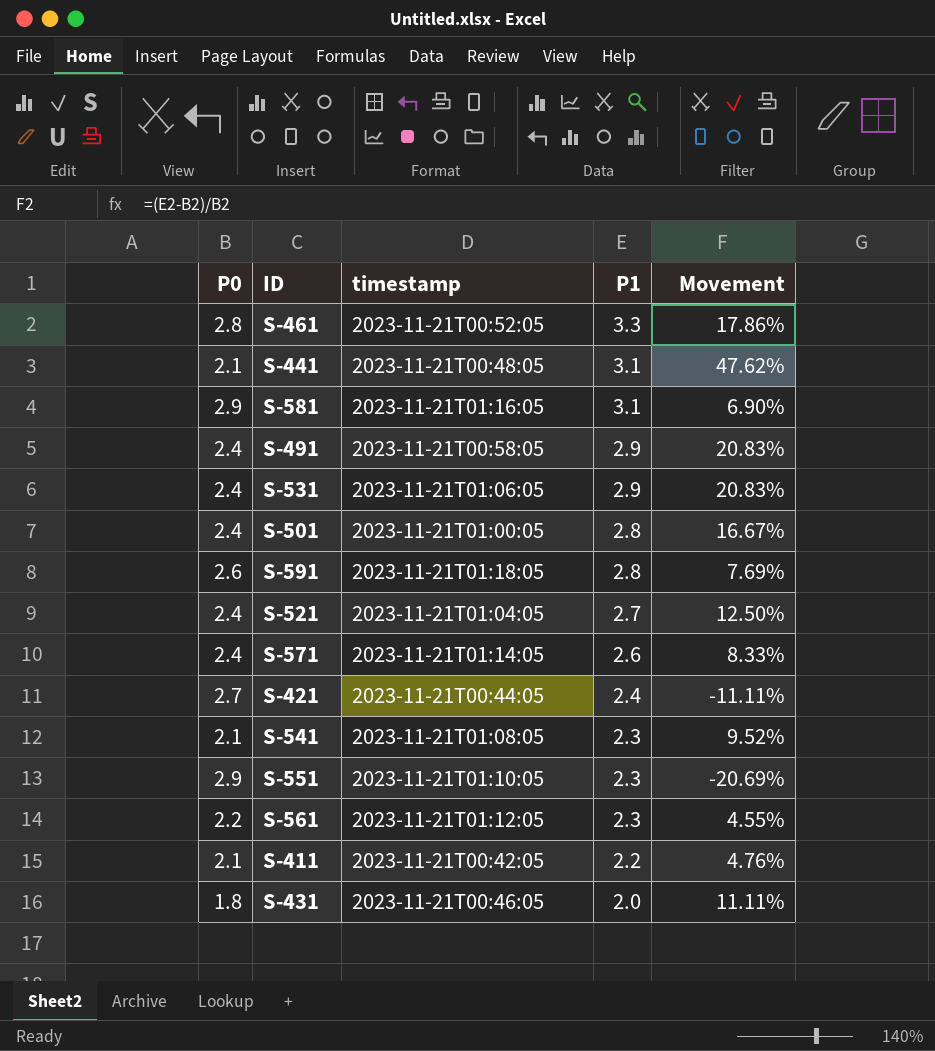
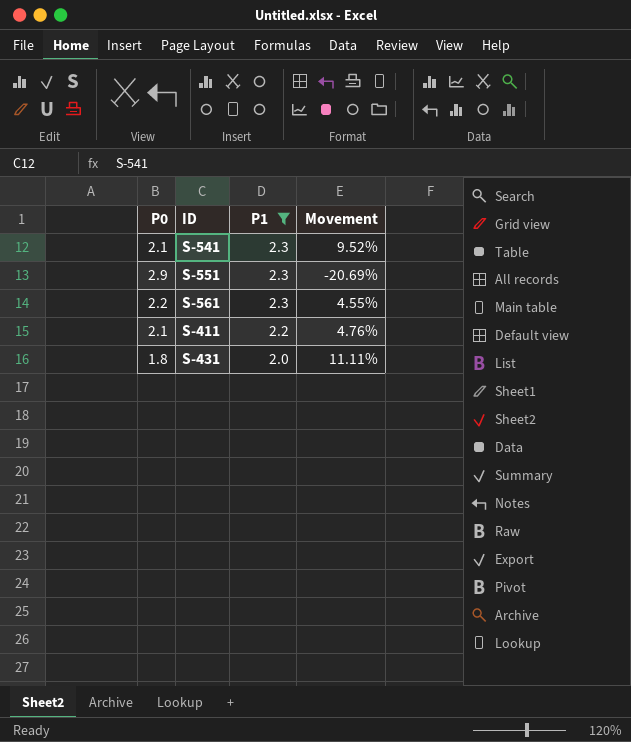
filter: none -> P1 <= 2.3
column timestamp | position: 3 -> none

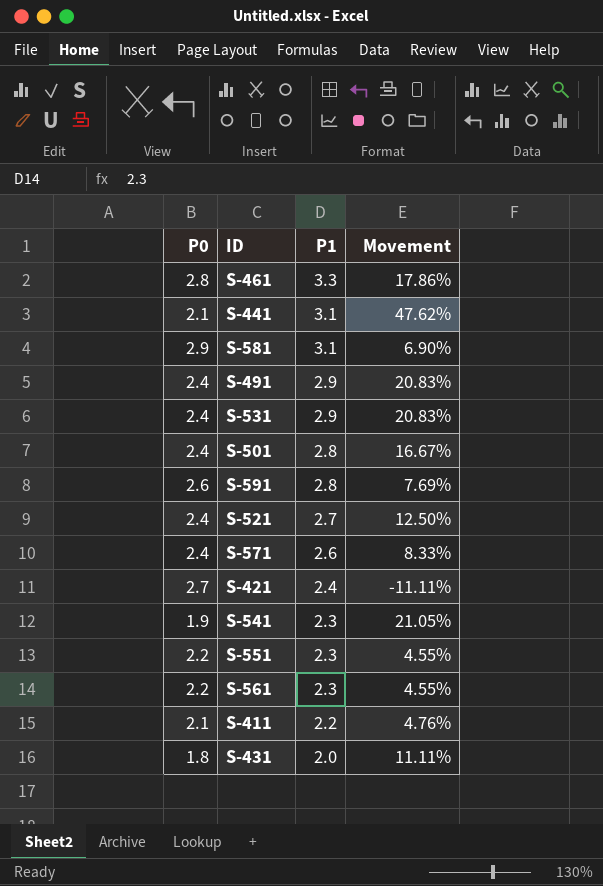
filter: P1 <= 2.3 -> none
S-541 | P0: 2.1 -> 1.9
S-541 | Movement: 9.52% -> 21.05%
S-551 | P0: 2.9 -> 2.2
S-551 | Movement: -20.69% -> 4.55%

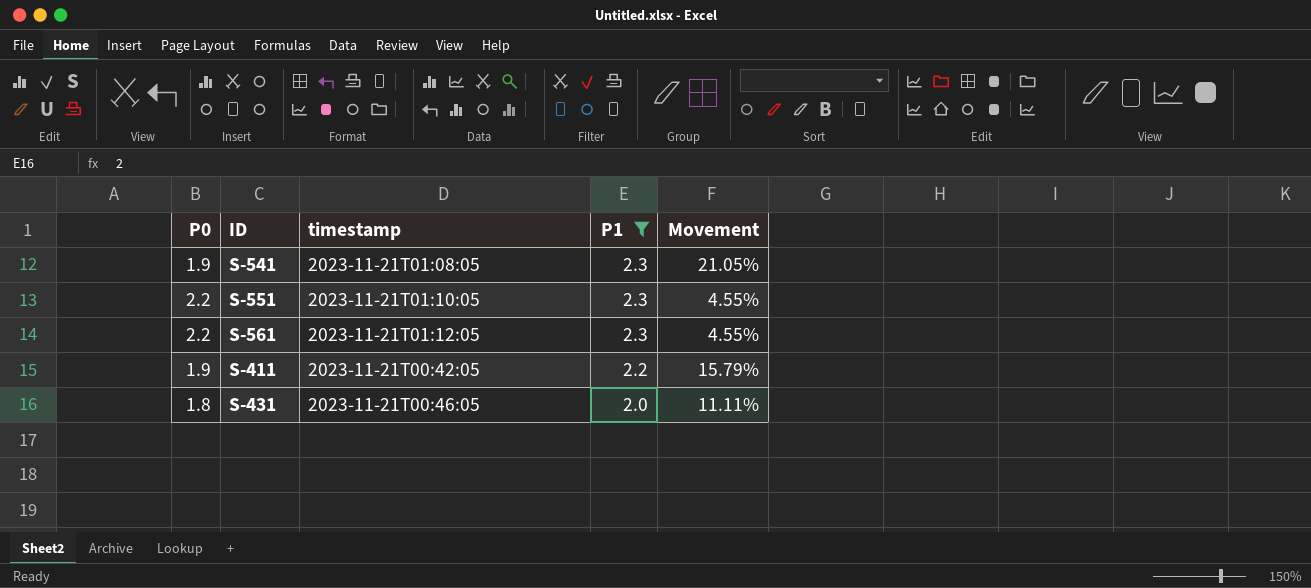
filter: none -> P1 <= 2.3
column timestamp | position: none -> 3
S-411 | P0: 2.1 -> 1.9
S-411 | Movement: 4.76% -> 15.79%

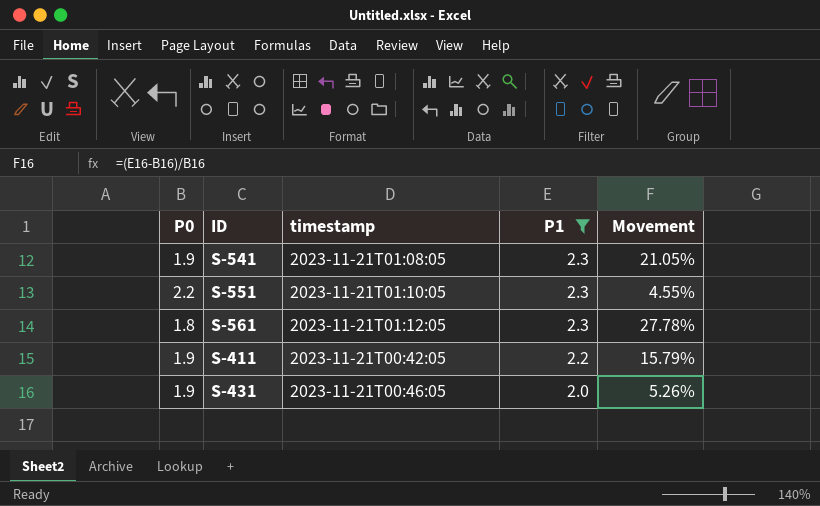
S-561 | P0: 2.2 -> 1.8
S-561 | Movement: 4.55% -> 27.78%
S-431 | P0: 1.8 -> 1.9
S-431 | Movement: 11.11% -> 5.26%

